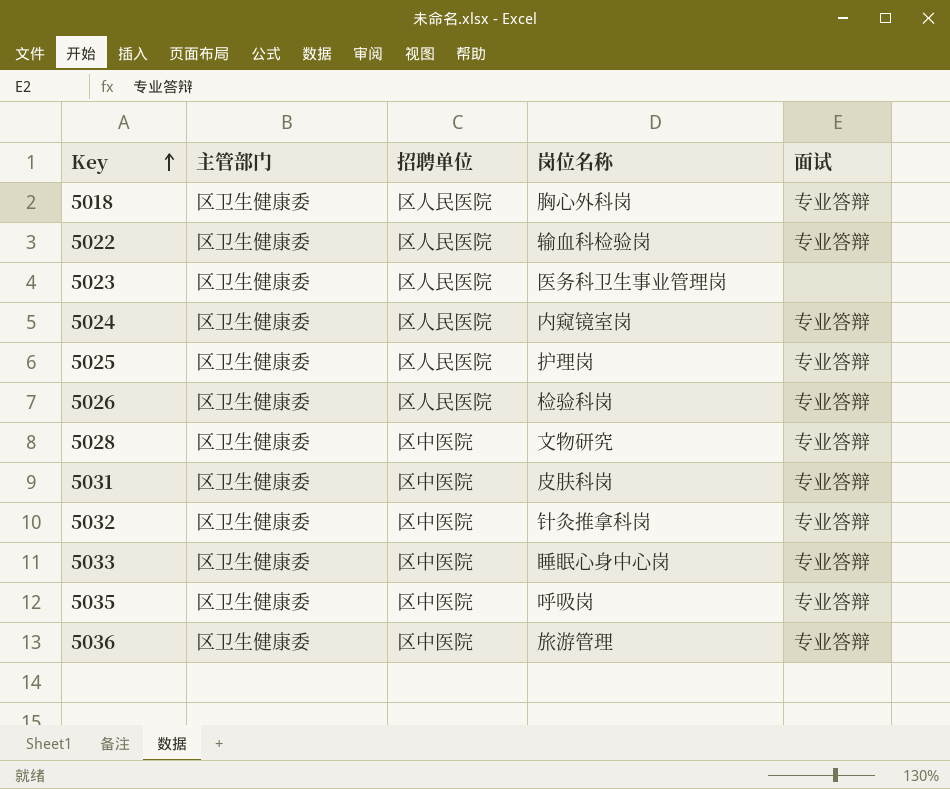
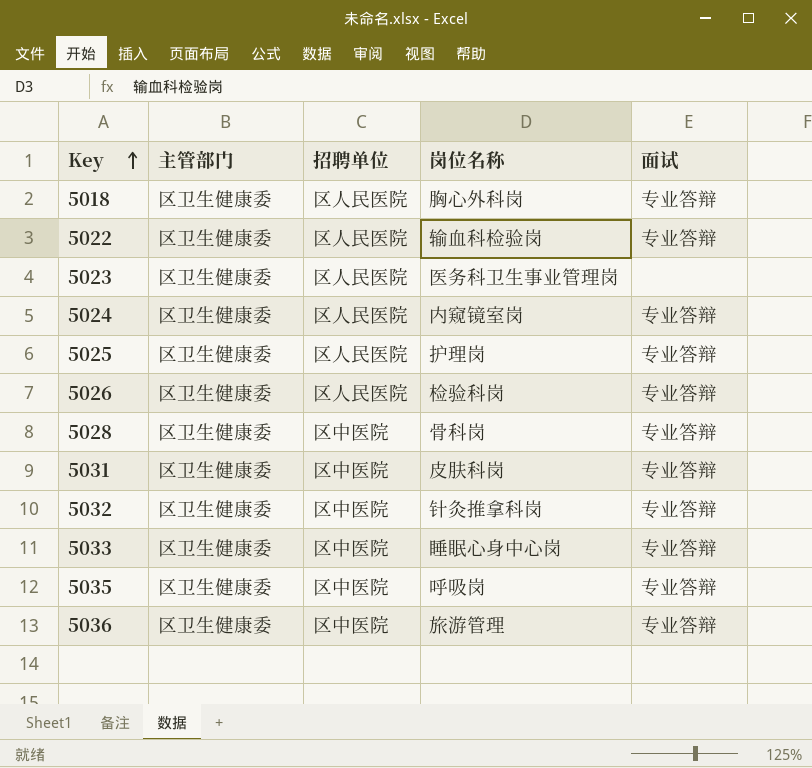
5028 | 岗位名称: 文物研究 -> 骨科岗

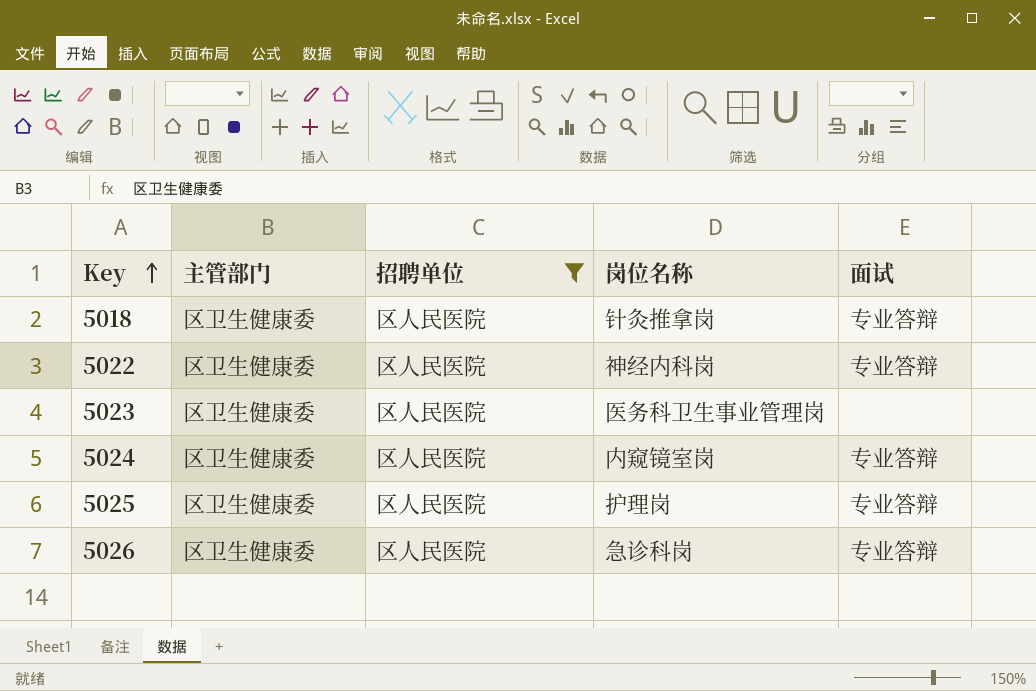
filter: none -> 招聘单位 = 区人民医院
5018 | 岗位名称: 胸心外科岗 -> 针灸推拿岗
5022 | 岗位名称: 输血科检验岗 -> 神经内科岗
5026 | 岗位名称: 检验科岗 -> 急诊科岗

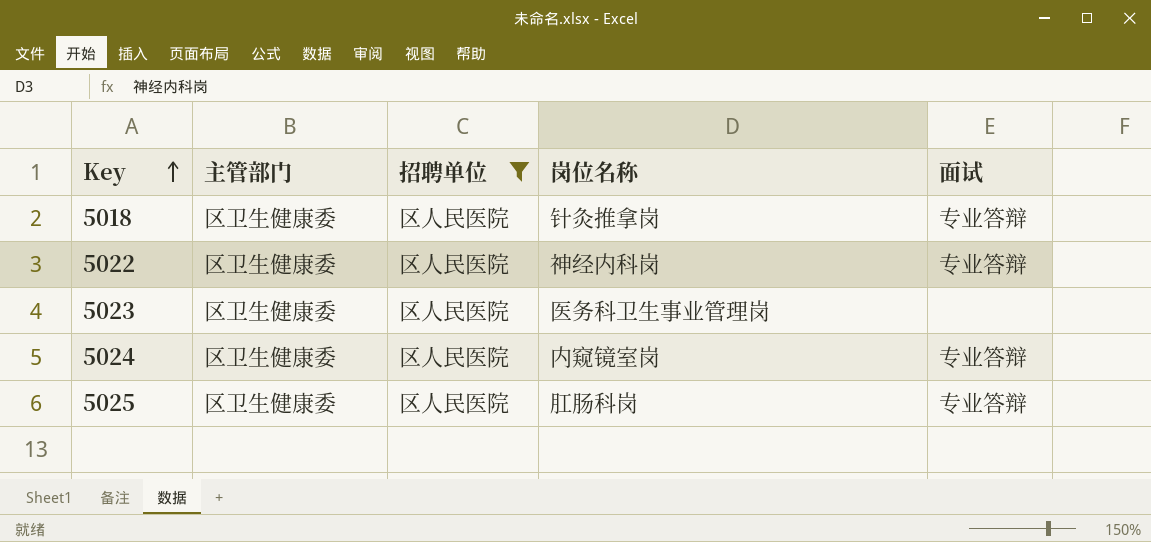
row 5026: 区卫生健康委 | 区人民医院 | 急诊科岗 | 专业答辩 -> none
5025 | 岗位名称: 护理岗 -> 肛肠科岗

